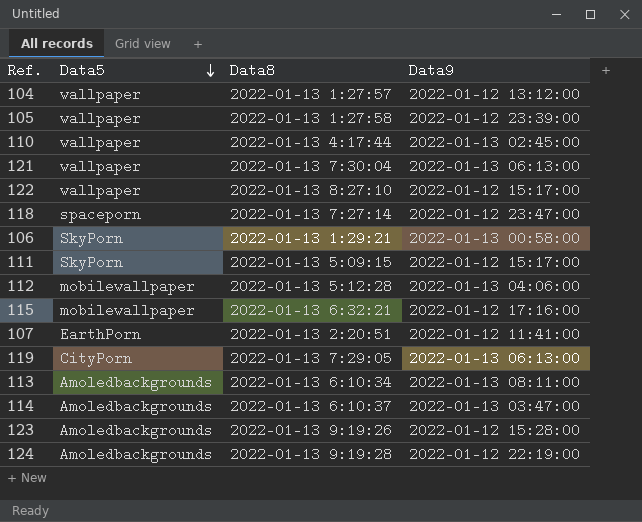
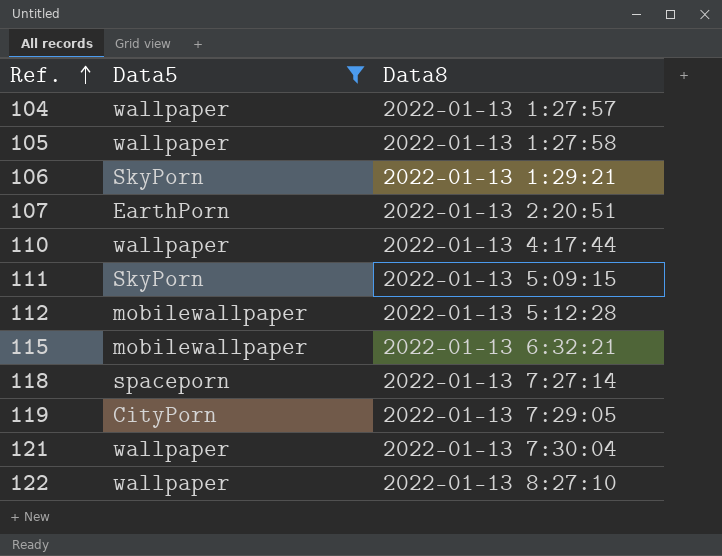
filter: none -> Data5 != Amoledbackgrounds
row order: Data5 descending -> Ref. ascending
column Data9 | position: 4 -> none

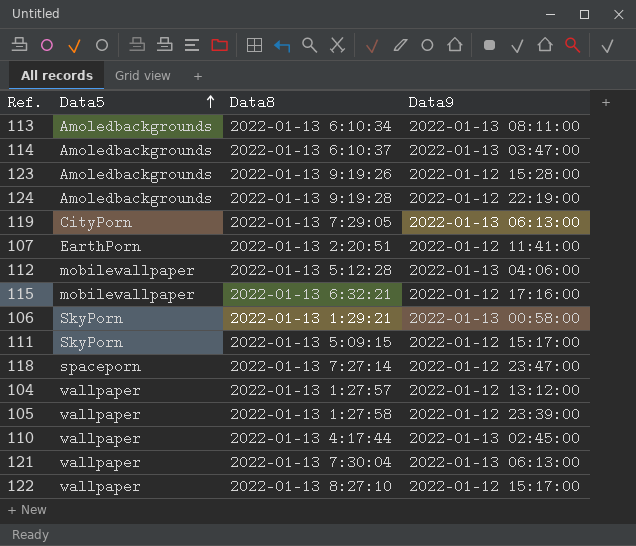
filter: Data5 != Amoledbackgrounds -> none
row order: Ref. ascending -> Data5 ascending
column Data9 | position: none -> 4

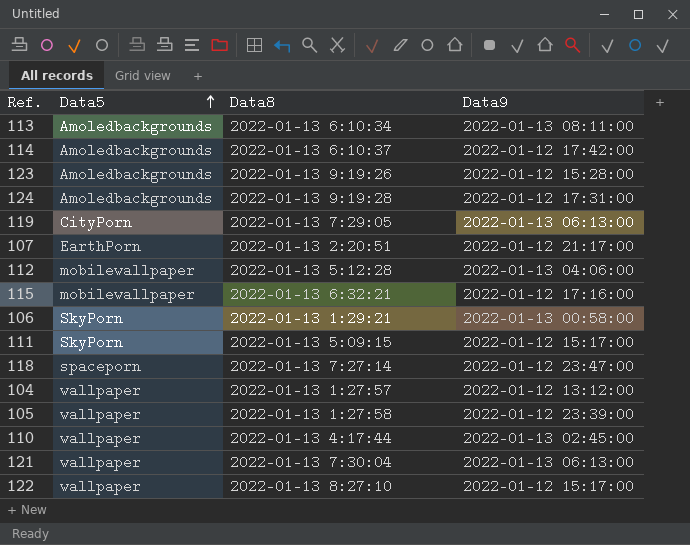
114 | Data9: 2022-01-13 03:47:00 -> 2022-01-12 17:42:00
124 | Data9: 2022-01-12 22:19:00 -> 2022-01-12 17:31:00
107 | Data9: 2022-01-12 11:41:00 -> 2022-01-12 21:17:00

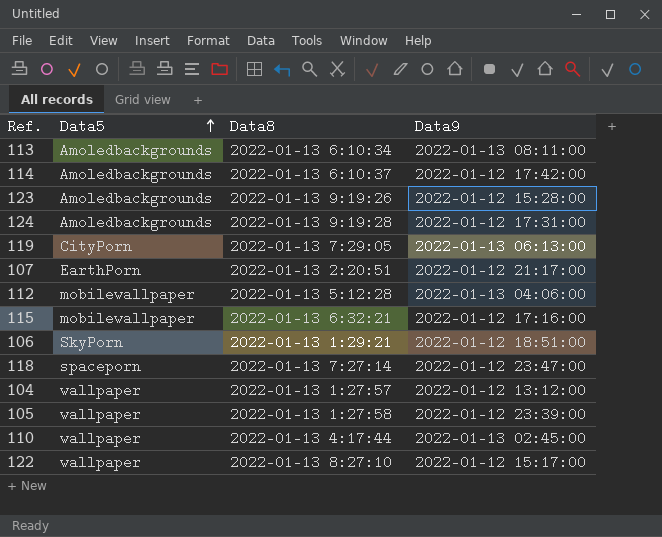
row 111: SkyPorn | 2022-01-13 5:09:15 | 2022-01-12 15:17:00 -> none
row 121: wallpaper | 2022-01-13 7:30:04 | 2022-01-13 06:13:00 -> none
106 | Data9: 2022-01-13 00:58:00 -> 2022-01-12 18:51:00

